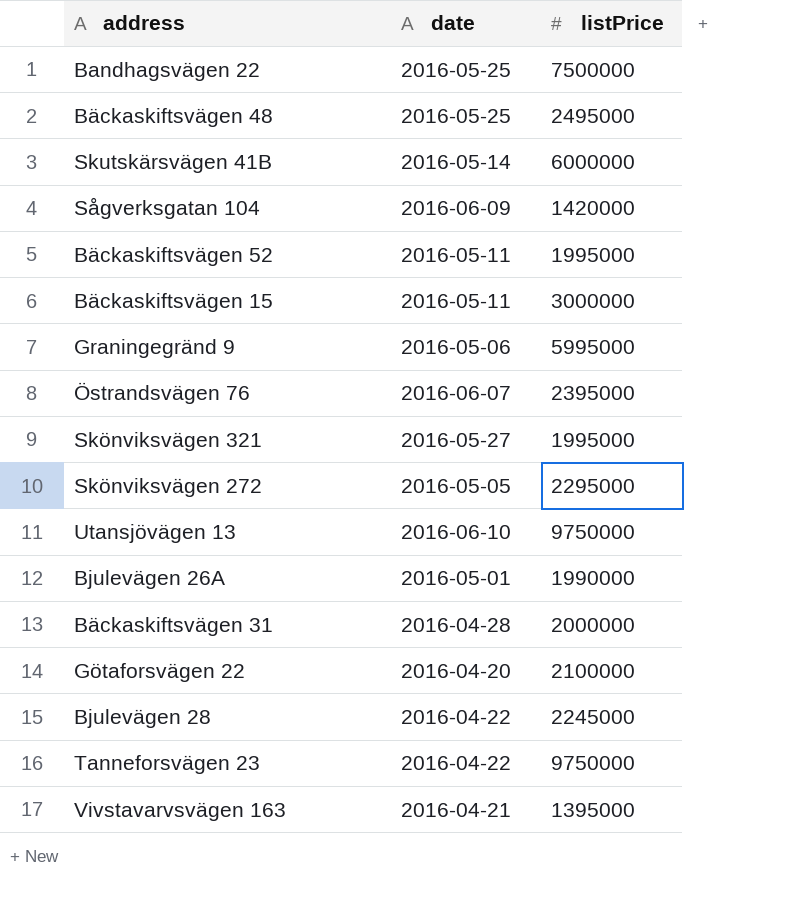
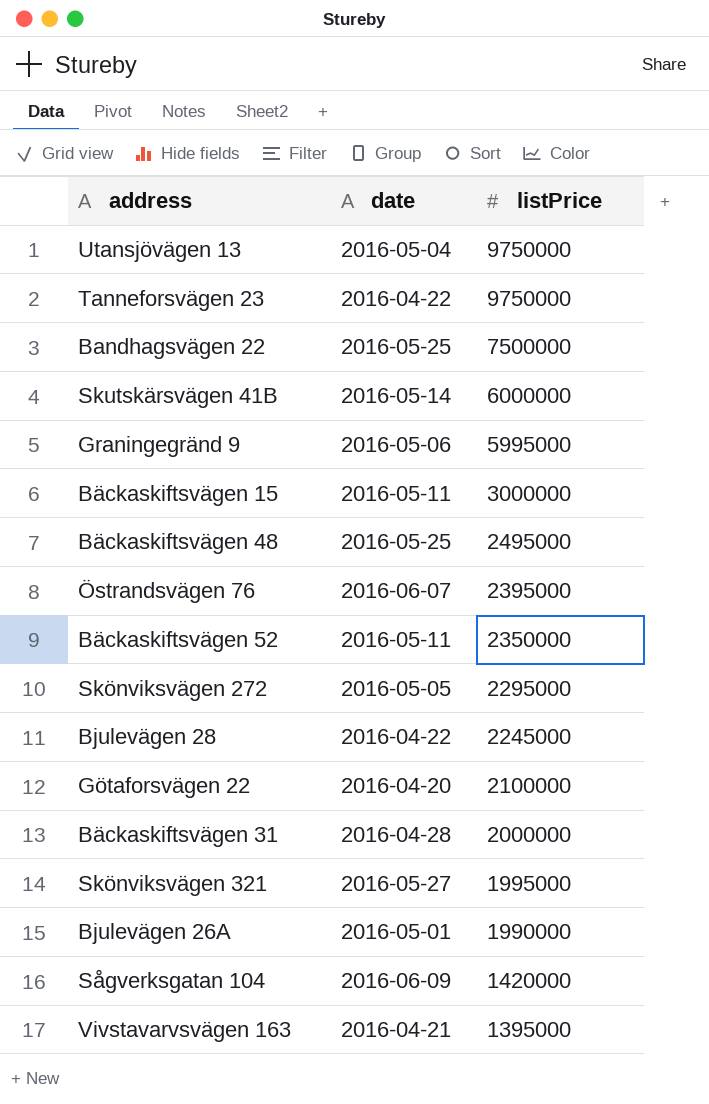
row order: none -> listPrice descending
Utansjövägen 13 | date: 2016-06-10 -> 2016-05-04
Bäckaskiftsvägen 52 | listPrice: 1995000 -> 2350000

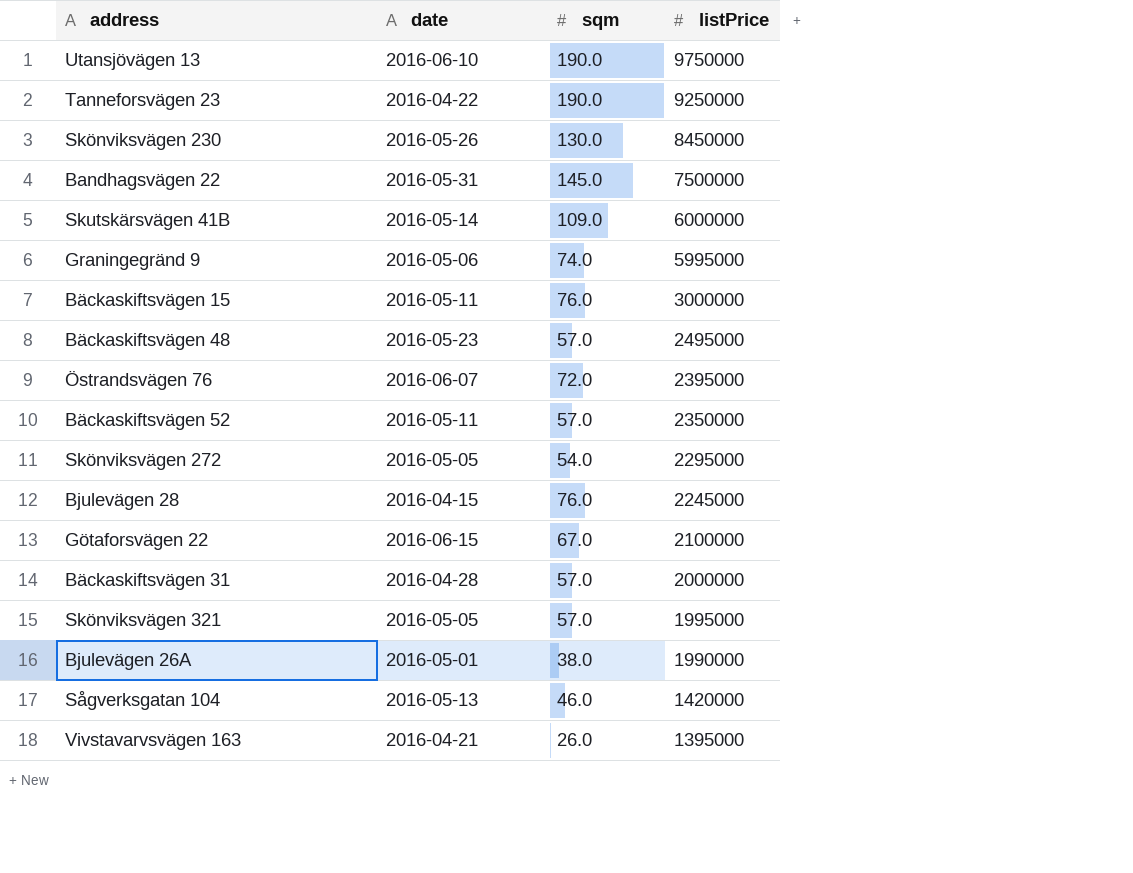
column sqm | position: none -> 3
Utansjövägen 13 | date: 2016-05-04 -> 2016-06-10
Tanneforsvägen 23 | listPrice: 9750000 -> 9250000
row Skönviksvägen 230: none -> 2016-05-26 | 130.0 | 8450000
Bandhagsvägen 22 | date: 2016-05-25 -> 2016-05-31
Bäckaskiftsvägen 48 | date: 2016-05-25 -> 2016-05-23
Bjulevägen 28 | date: 2016-04-22 -> 2016-04-15
Götaforsvägen 22 | date: 2016-04-20 -> 2016-06-15
Skönviksvägen 321 | date: 2016-05-27 -> 2016-05-05
Sågverksgatan 104 | date: 2016-06-09 -> 2016-05-13

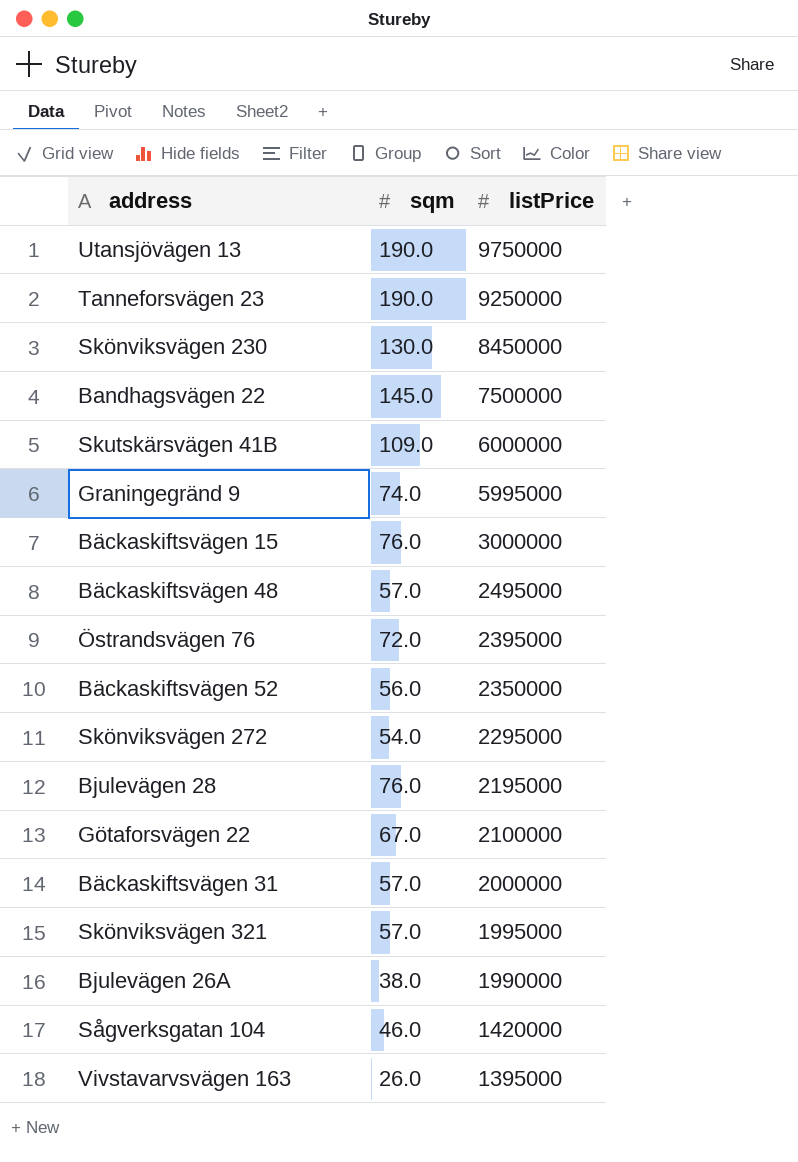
column date | position: 2 -> none
Bäckaskiftsvägen 52 | sqm: 57.0 -> 56.0
Bjulevägen 28 | listPrice: 2245000 -> 2195000

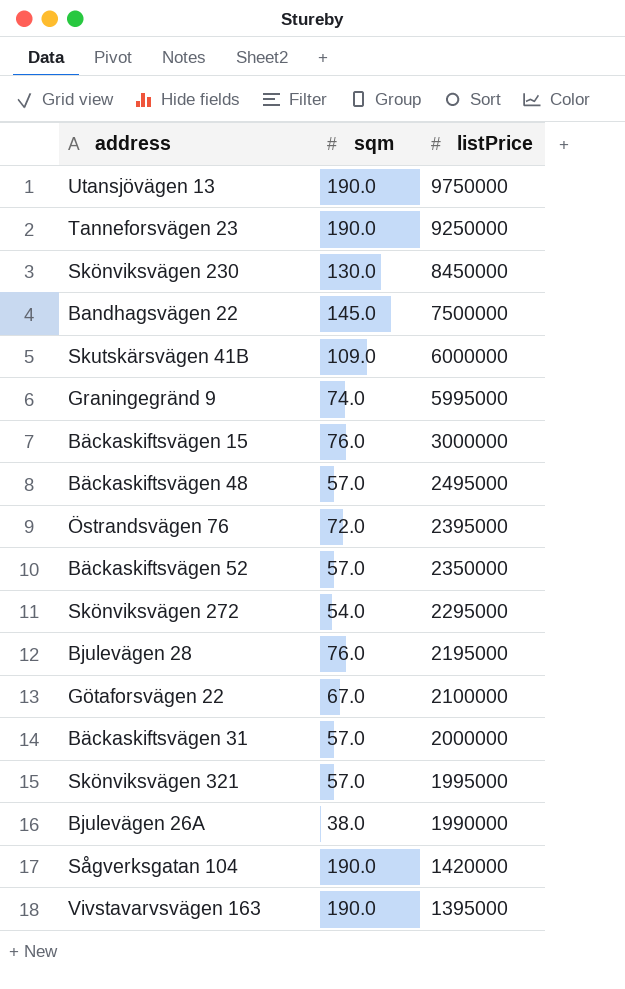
Bäckaskiftsvägen 52 | sqm: 56.0 -> 57.0
Sågverksgatan 104 | sqm: 46.0 -> 190.0
Vivstavarvsvägen 163 | sqm: 26.0 -> 190.0

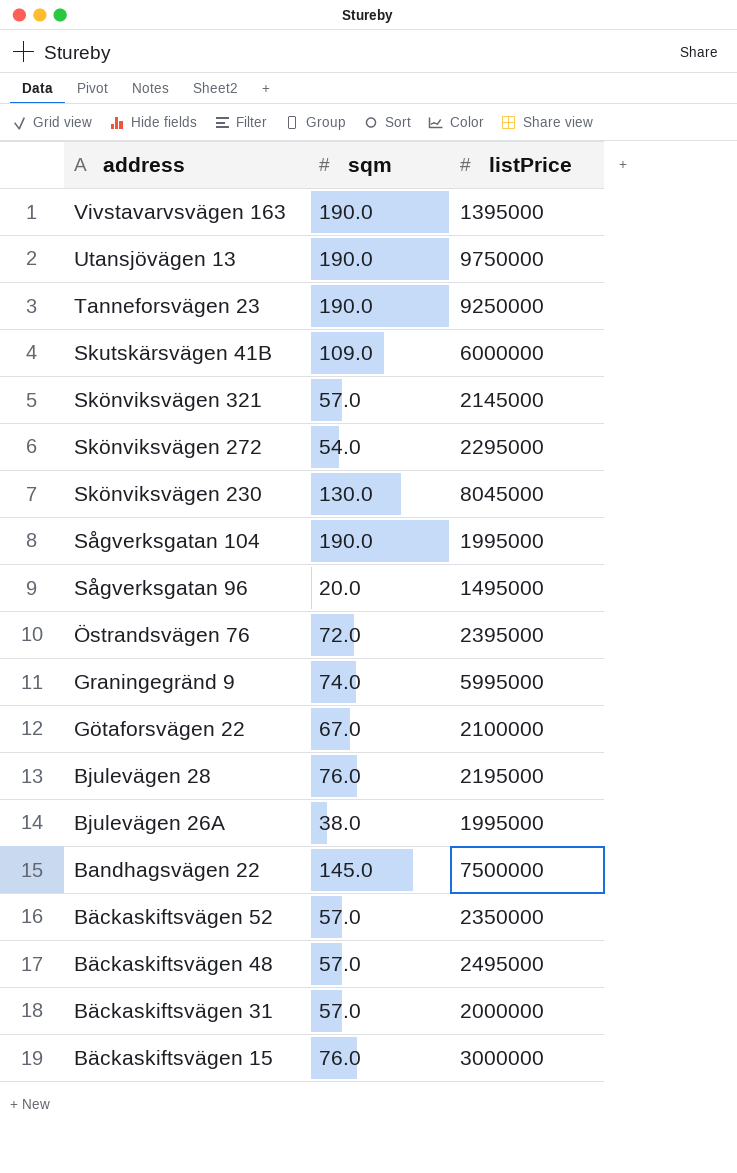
row order: listPrice descending -> address descending
Skönviksvägen 321 | listPrice: 1995000 -> 2145000
Skönviksvägen 230 | listPrice: 8450000 -> 8045000
Sågverksgatan 104 | listPrice: 1420000 -> 1995000
row Sågverksgatan 96: none -> 20.0 | 1495000
Bjulevägen 26A | listPrice: 1990000 -> 1995000

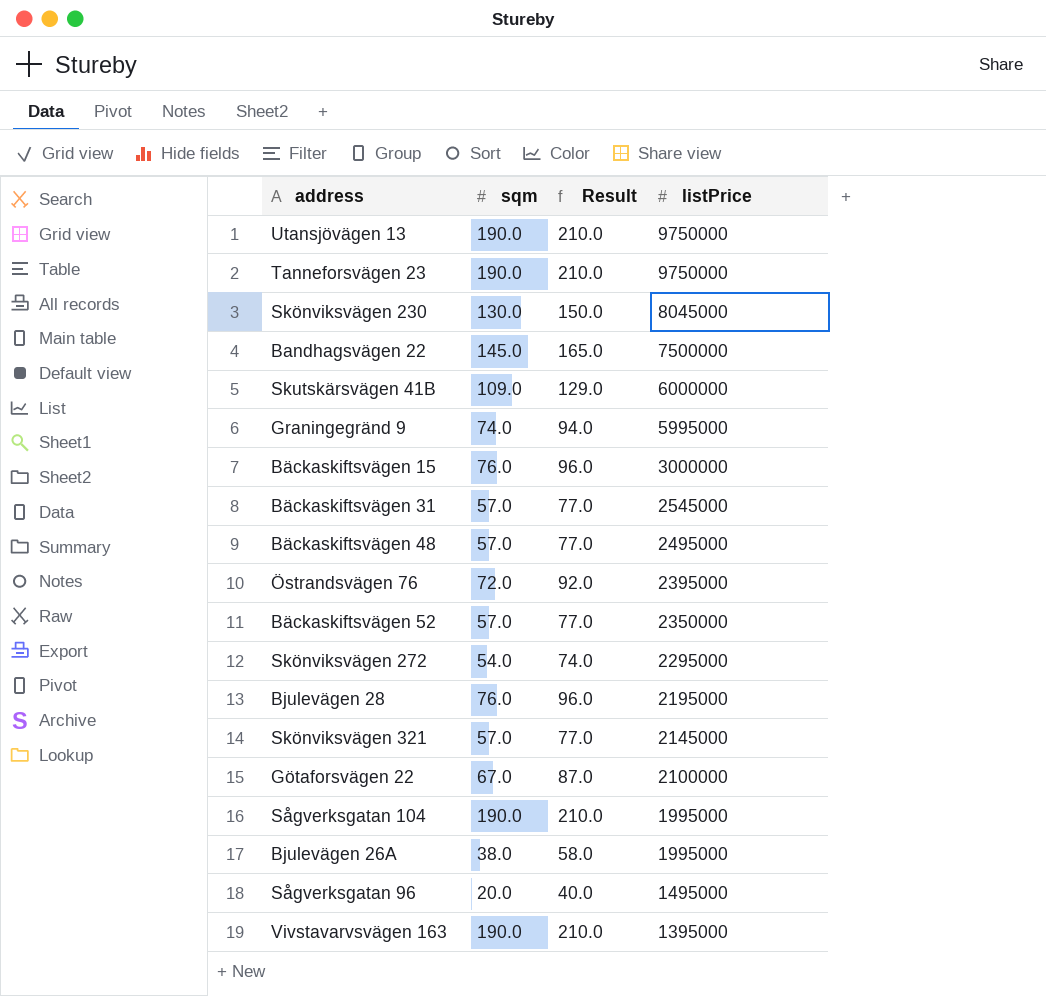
row order: address descending -> listPrice descending
column Result | formula: none -> [sqm] + 20
Tanneforsvägen 23 | listPrice: 9250000 -> 9750000
Bäckaskiftsvägen 31 | listPrice: 2000000 -> 2545000

